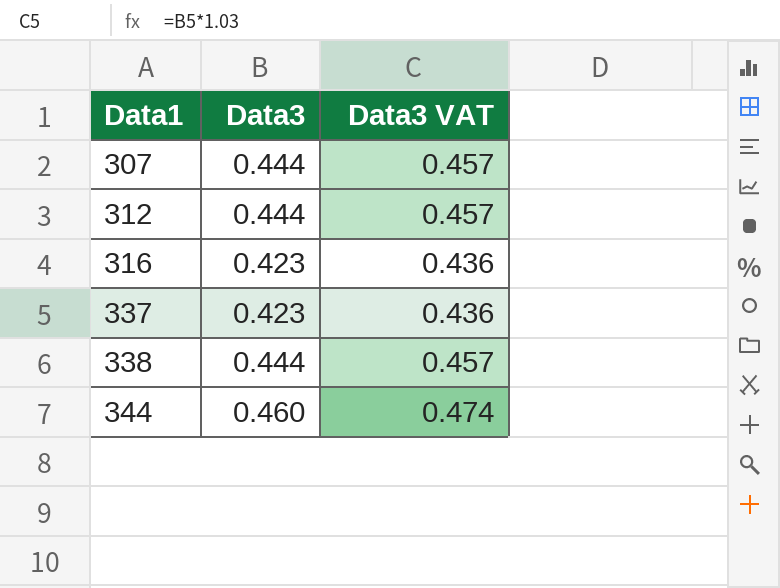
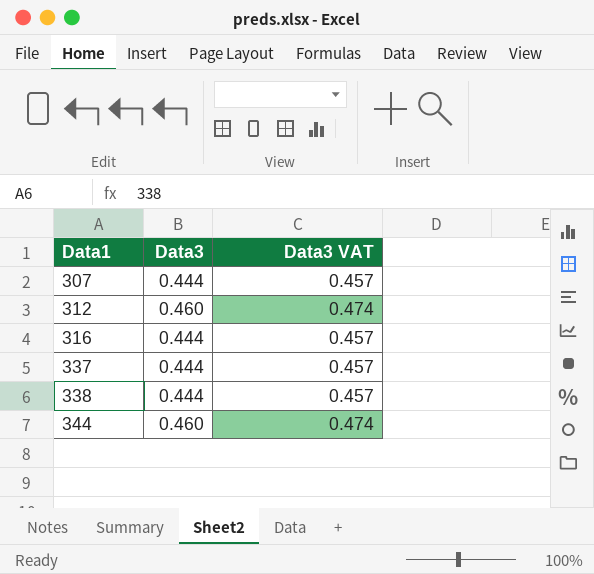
312 | Data3: 0.444 -> 0.460
312 | Data3 VAT: 0.457 -> 0.474
316 | Data3: 0.423 -> 0.444
316 | Data3 VAT: 0.436 -> 0.457
337 | Data3: 0.423 -> 0.444
337 | Data3 VAT: 0.436 -> 0.457

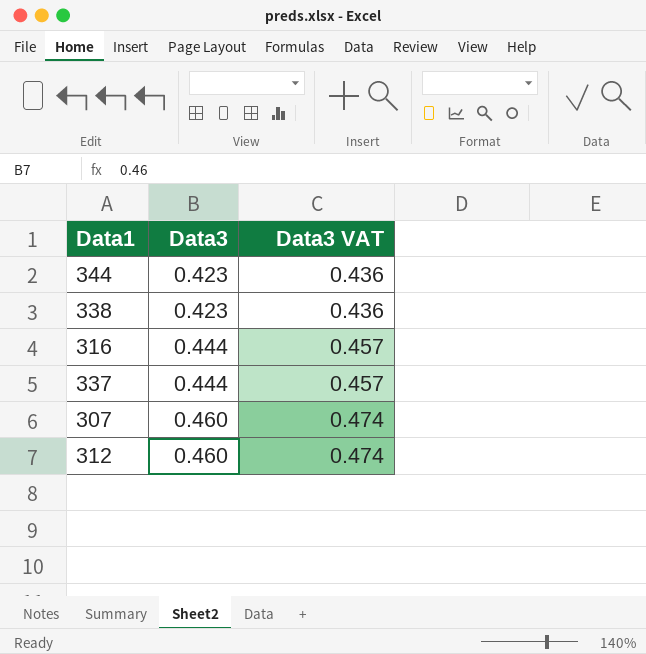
row order: Data1 ascending -> Data3 ascending
344 | Data3: 0.460 -> 0.423
344 | Data3 VAT: 0.474 -> 0.436
338 | Data3: 0.444 -> 0.423
338 | Data3 VAT: 0.457 -> 0.436
307 | Data3: 0.444 -> 0.460
307 | Data3 VAT: 0.457 -> 0.474

